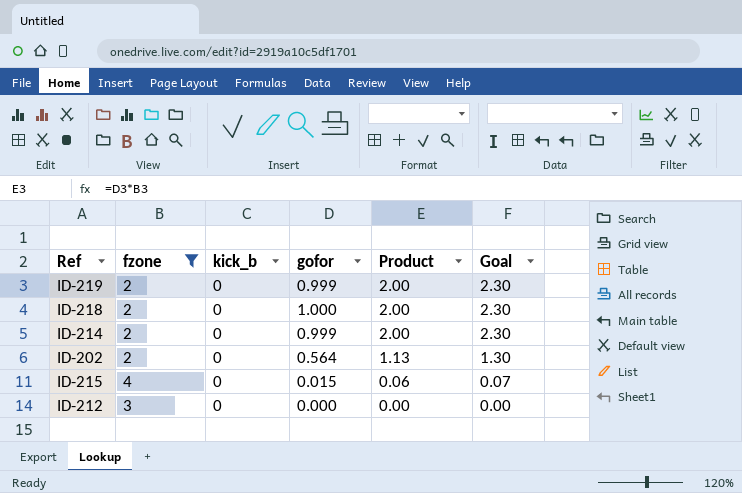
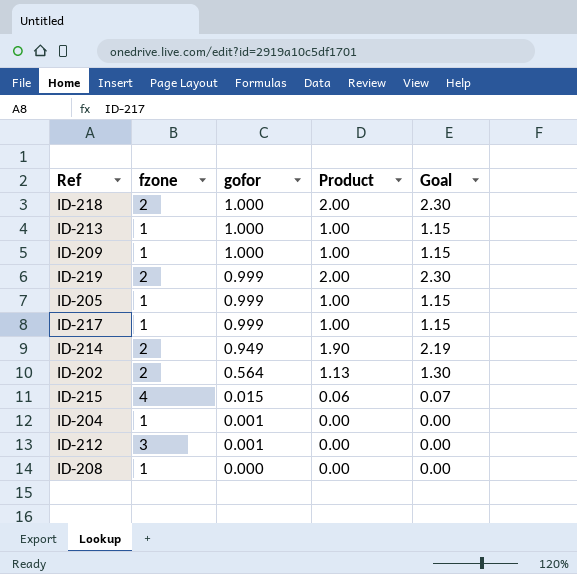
filter: fzone != 1 -> none
row order: Product descending -> gofor descending
column kick_b | position: 3 -> none
ID-214 | gofor: 0.999 -> 0.949
ID-214 | Product: 2.00 -> 1.90
ID-214 | Goal: 2.30 -> 2.19
ID-212 | gofor: 0.000 -> 0.001

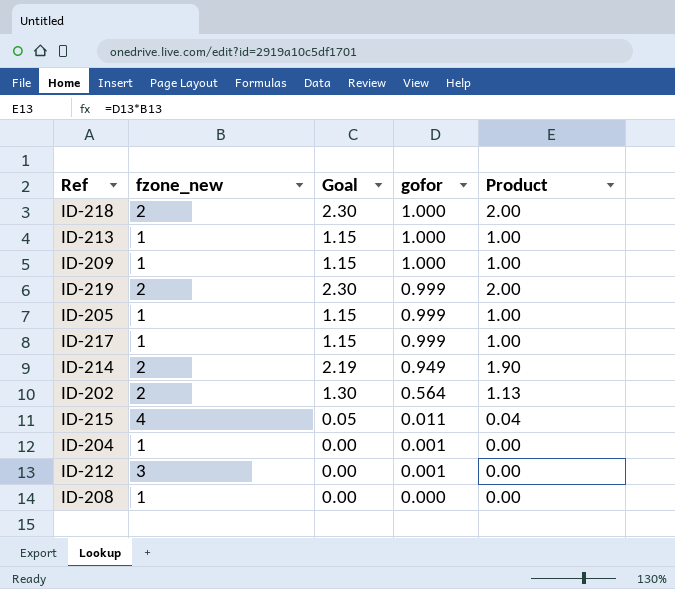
column name: fzone -> fzone_new
column Goal | position: 5 -> 3
ID-215 | Goal: 0.07 -> 0.05
ID-215 | gofor: 0.015 -> 0.011
ID-215 | Product: 0.06 -> 0.04

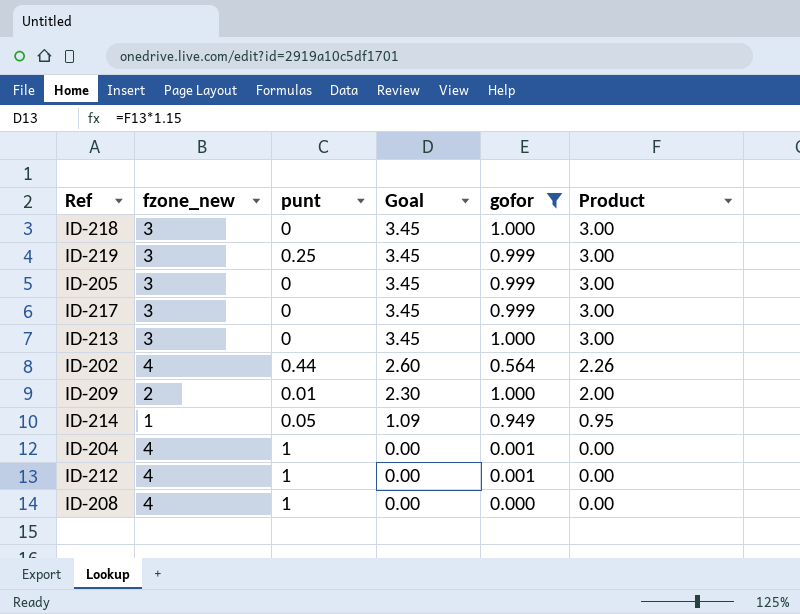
filter: none -> gofor != 0.011
row order: gofor descending -> Goal descending
column punt | position: none -> 3
ID-218 | fzone_new: 2 -> 3
ID-218 | Goal: 2.30 -> 3.45
ID-218 | Product: 2.00 -> 3.00
ID-219 | fzone_new: 2 -> 3
ID-219 | Goal: 2.30 -> 3.45
ID-219 | Product: 2.00 -> 3.00
ID-205 | fzone_new: 1 -> 3
ID-205 | Goal: 1.15 -> 3.45
ID-205 | Product: 1.00 -> 3.00
ID-217 | fzone_new: 1 -> 3
ID-217 | Goal: 1.15 -> 3.45
ID-217 | Product: 1.00 -> 3.00
ID-213 | fzone_new: 1 -> 3
ID-213 | Goal: 1.15 -> 3.45
ID-213 | Product: 1.00 -> 3.00
ID-202 | fzone_new: 2 -> 4
ID-202 | Goal: 1.30 -> 2.60
ID-202 | Product: 1.13 -> 2.26
ID-209 | fzone_new: 1 -> 2
ID-209 | Goal: 1.15 -> 2.30
ID-209 | Product: 1.00 -> 2.00
ID-214 | fzone_new: 2 -> 1
ID-214 | Goal: 2.19 -> 1.09
ID-214 | Product: 1.90 -> 0.95
ID-204 | fzone_new: 1 -> 4
ID-212 | fzone_new: 3 -> 4
ID-208 | fzone_new: 1 -> 4

